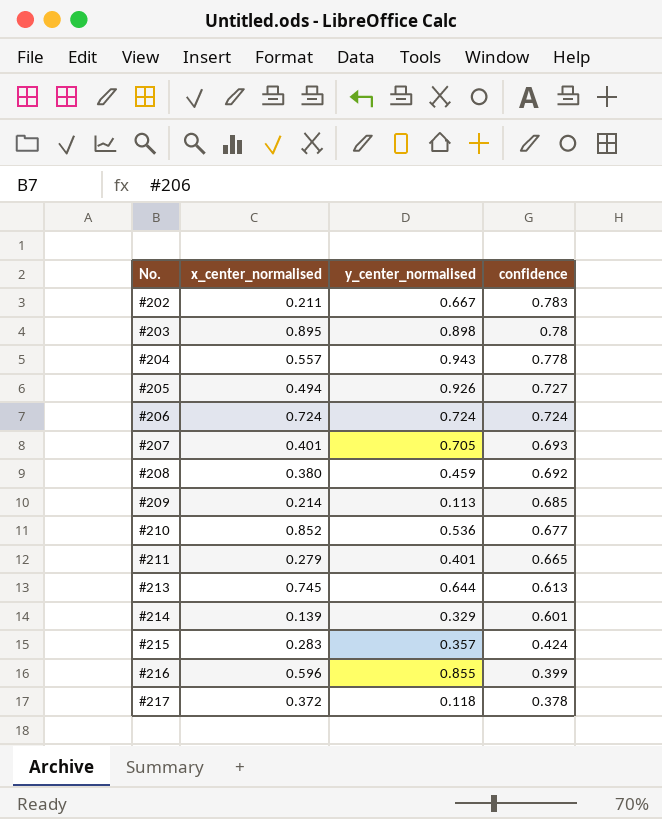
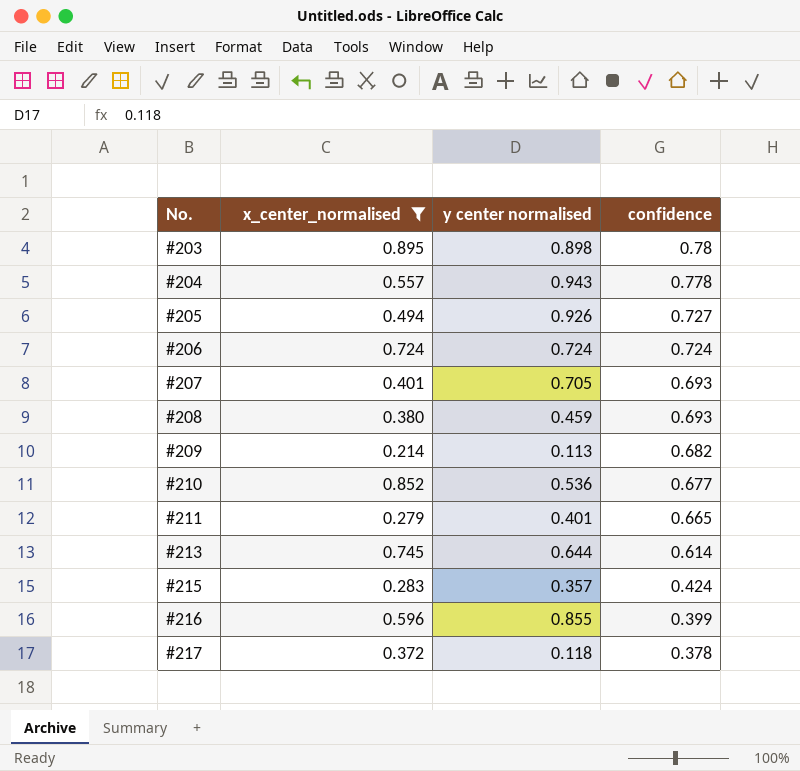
filter: none -> x_center_normalised >= 0.214
column name: y_center_normalised -> y center normalised
#208 | confidence: 0.692 -> 0.693
#209 | confidence: 0.685 -> 0.682
#213 | confidence: 0.613 -> 0.614

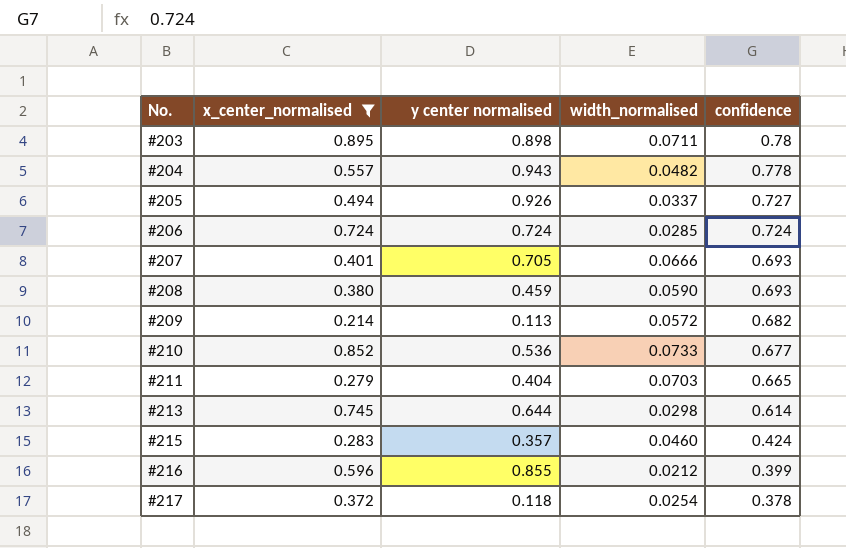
column width_normalised | position: none -> 4
#211 | y center normalised: 0.401 -> 0.404

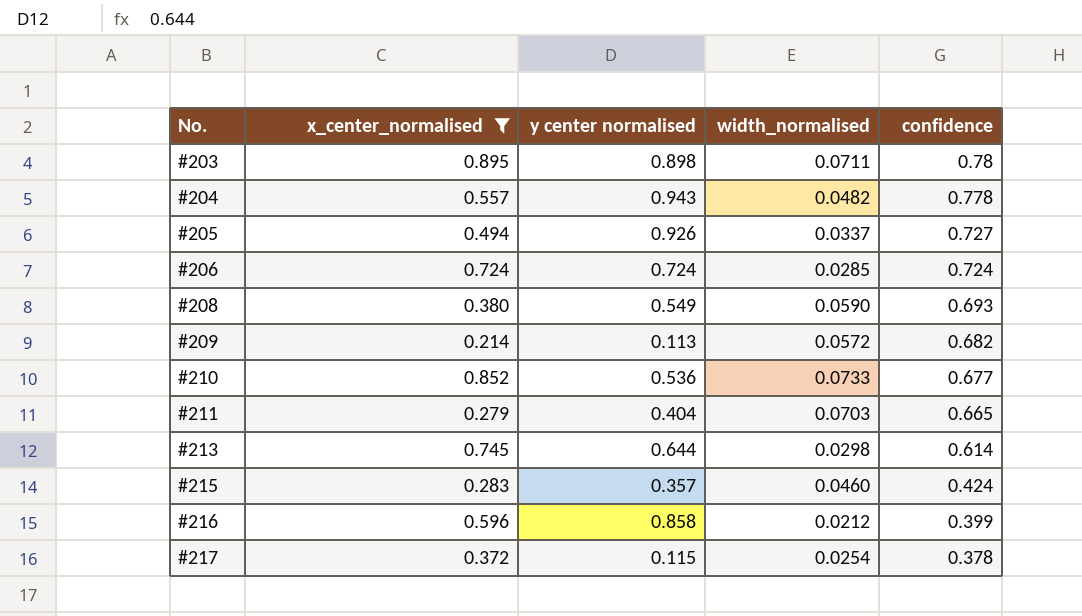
row #207: 0.401 | 0.705 | 0.0666 | 0.693 -> none
#208 | y center normalised: 0.459 -> 0.549
#216 | y center normalised: 0.855 -> 0.858
#217 | y center normalised: 0.118 -> 0.115

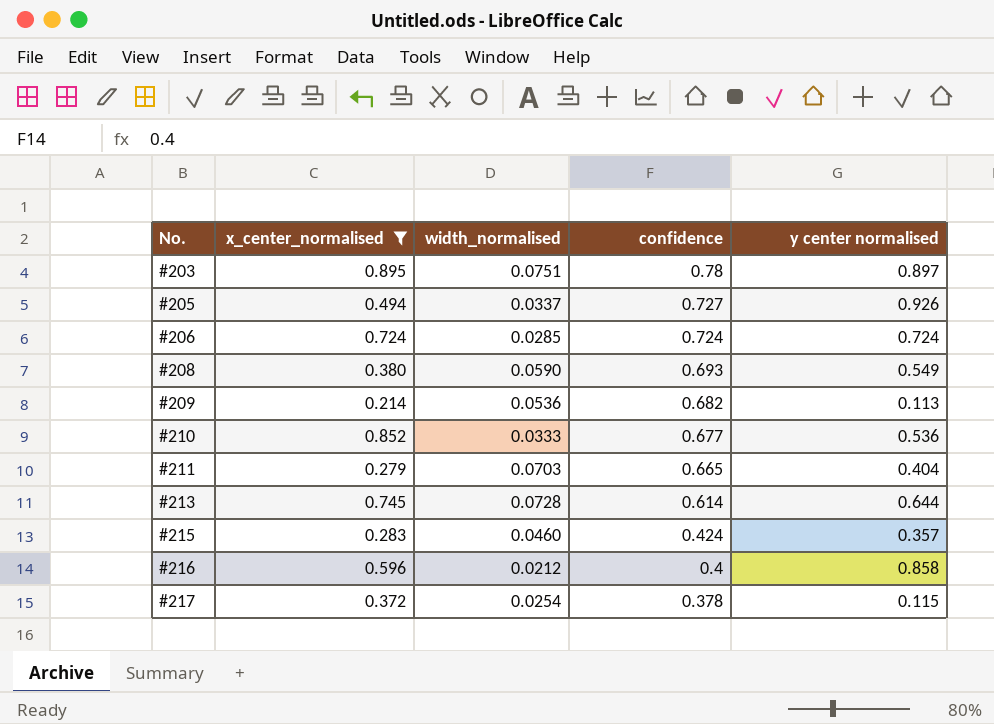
column y center normalised | position: 3 -> 5
row #204: 0.557 | 0.943 | 0.0482 | 0.778 -> none
#203 | width_normalised: 0.0711 -> 0.0751
#203 | y center normalised: 0.898 -> 0.897
#209 | width_normalised: 0.0572 -> 0.0536
#210 | width_normalised: 0.0733 -> 0.0333
#213 | width_normalised: 0.0298 -> 0.0728
#216 | confidence: 0.399 -> 0.4

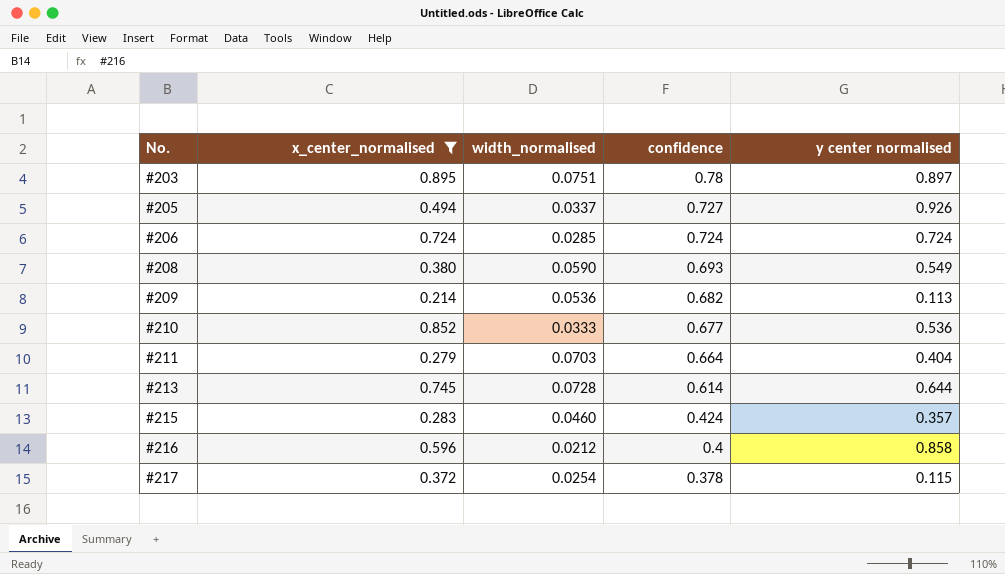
#211 | confidence: 0.665 -> 0.664

